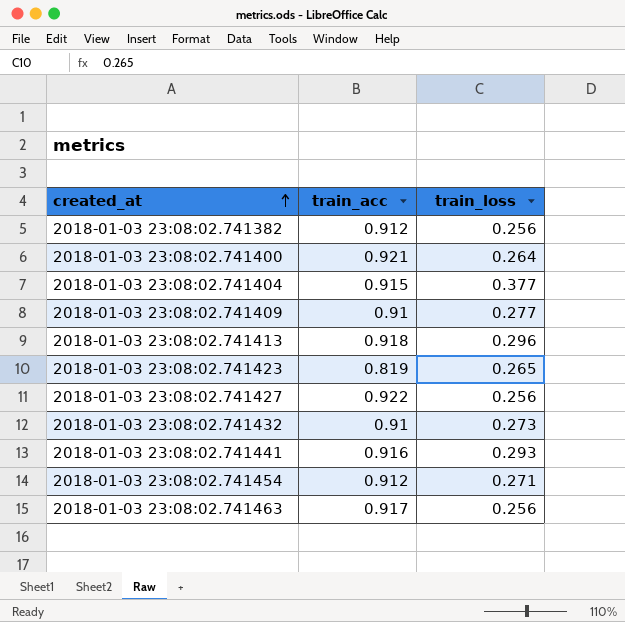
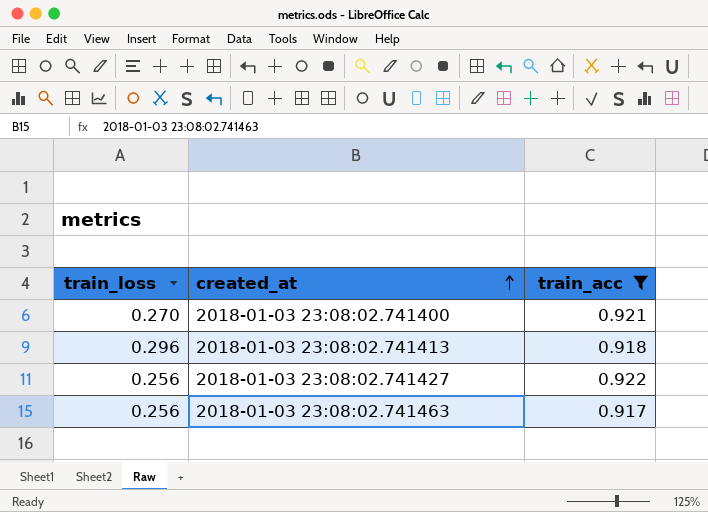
filter: none -> train_acc >= 0.917
column train_loss | position: 3 -> 1
2018-01-03 23:08:02.741400 | train_loss: 0.264 -> 0.270

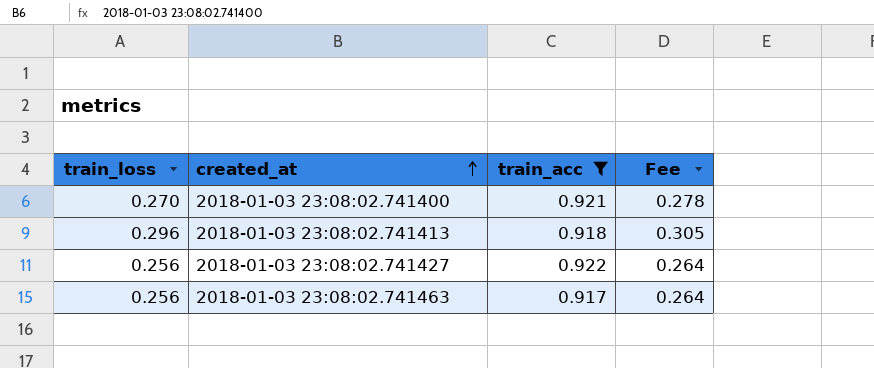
column Fee | formula: none -> [train_loss] * 1.03

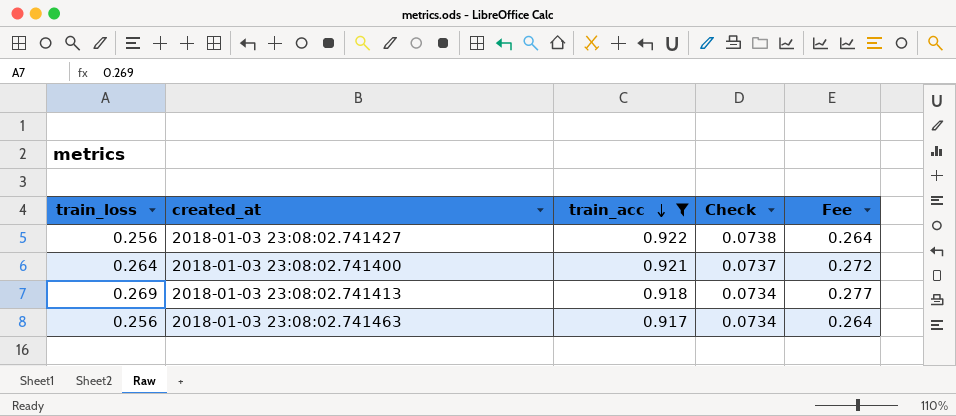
row order: created_at ascending -> train_acc descending
column Check | formula: none -> [train_acc] * 0.08
2018-01-03 23:08:02.741400 | train_loss: 0.270 -> 0.264
2018-01-03 23:08:02.741400 | Fee: 0.278 -> 0.272
2018-01-03 23:08:02.741413 | train_loss: 0.296 -> 0.269
2018-01-03 23:08:02.741413 | Fee: 0.305 -> 0.277

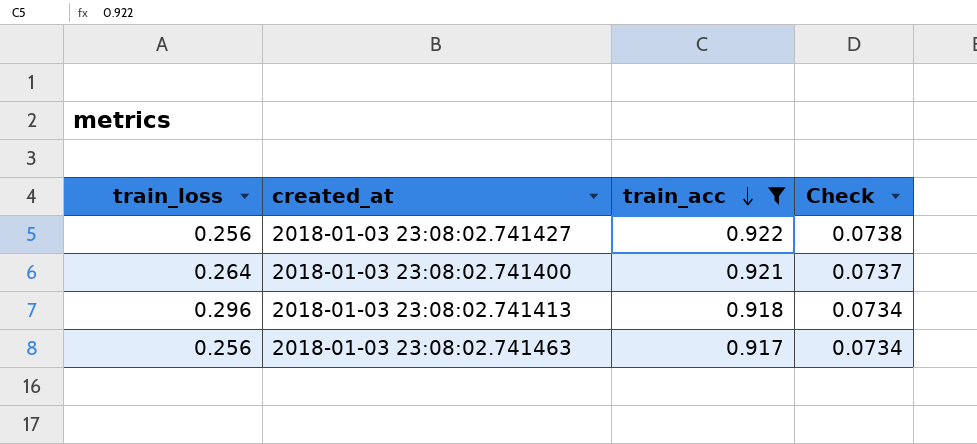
column Fee | formula: [train_loss] * 1.03 -> none
2018-01-03 23:08:02.741413 | train_loss: 0.269 -> 0.296

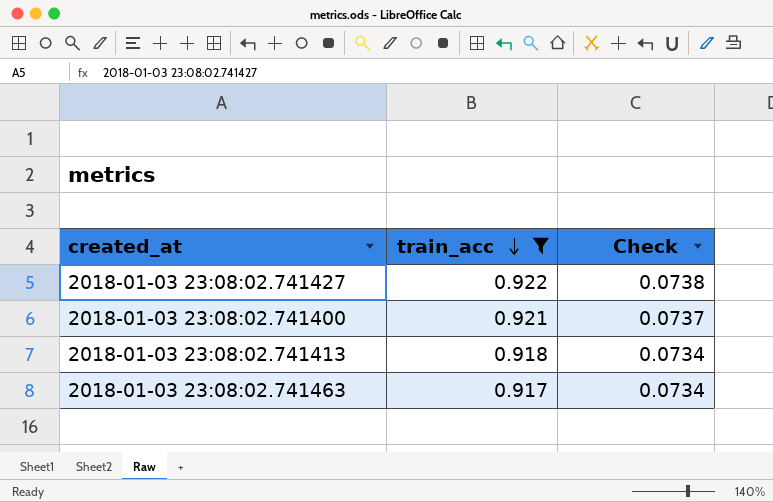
column train_loss | position: 1 -> none

